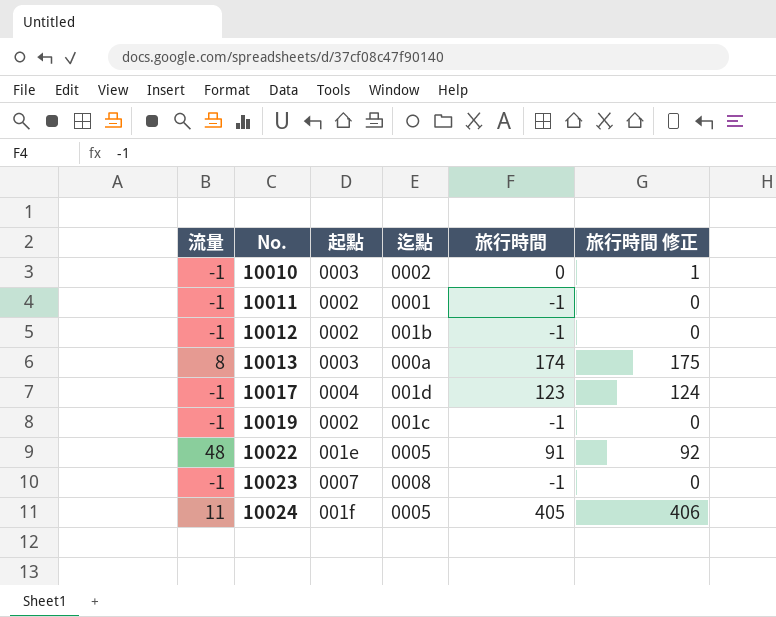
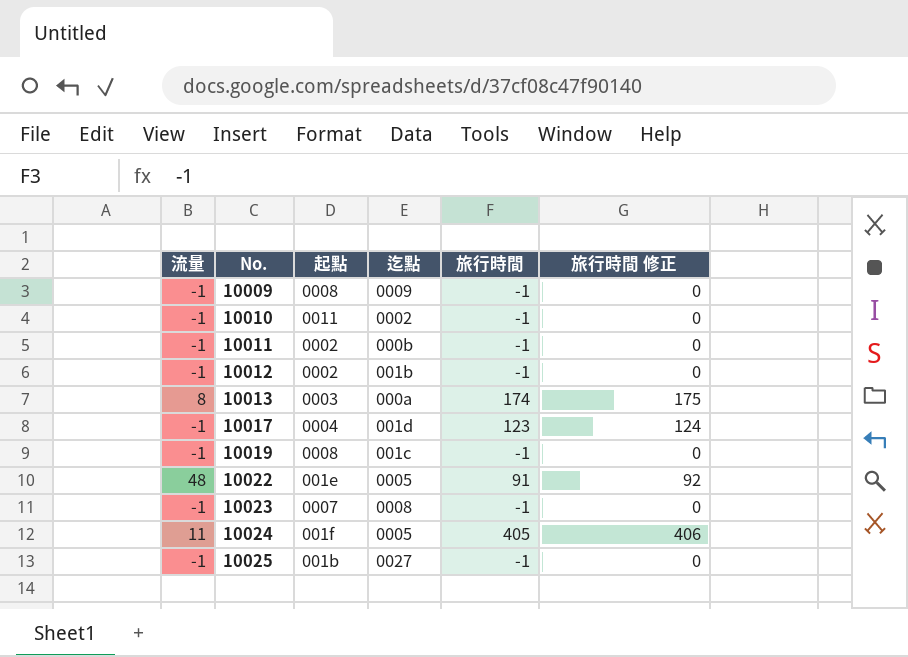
row 10009: none -> -1 | 0008 | 0009 | -1 | 0
10010 | 起點: 0003 -> 0011
10010 | 旅行時間: 0 -> -1
10010 | 旅行時間 修正: 1 -> 0
10011 | 迄點: 0001 -> 000b
10019 | 起點: 0002 -> 0008
row 10025: none -> -1 | 001b | 0027 | -1 | 0

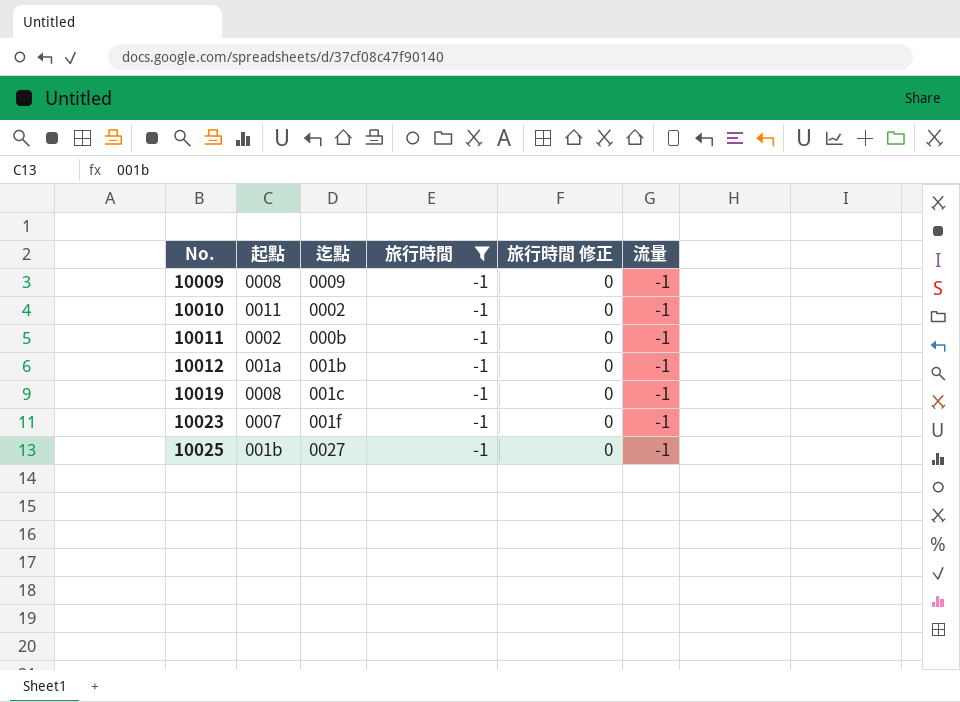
filter: none -> 旅行時間 = -1
column 流量 | position: 1 -> 6
10012 | 起點: 0002 -> 001a
10023 | 迄點: 0008 -> 001f

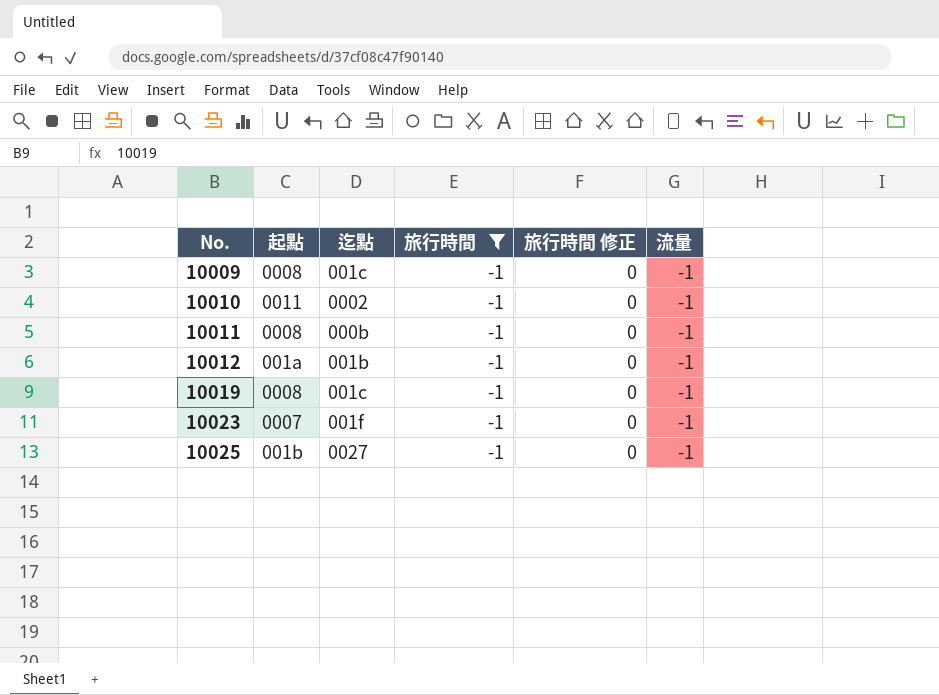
10009 | 迄點: 0009 -> 001c
10011 | 起點: 0002 -> 0008

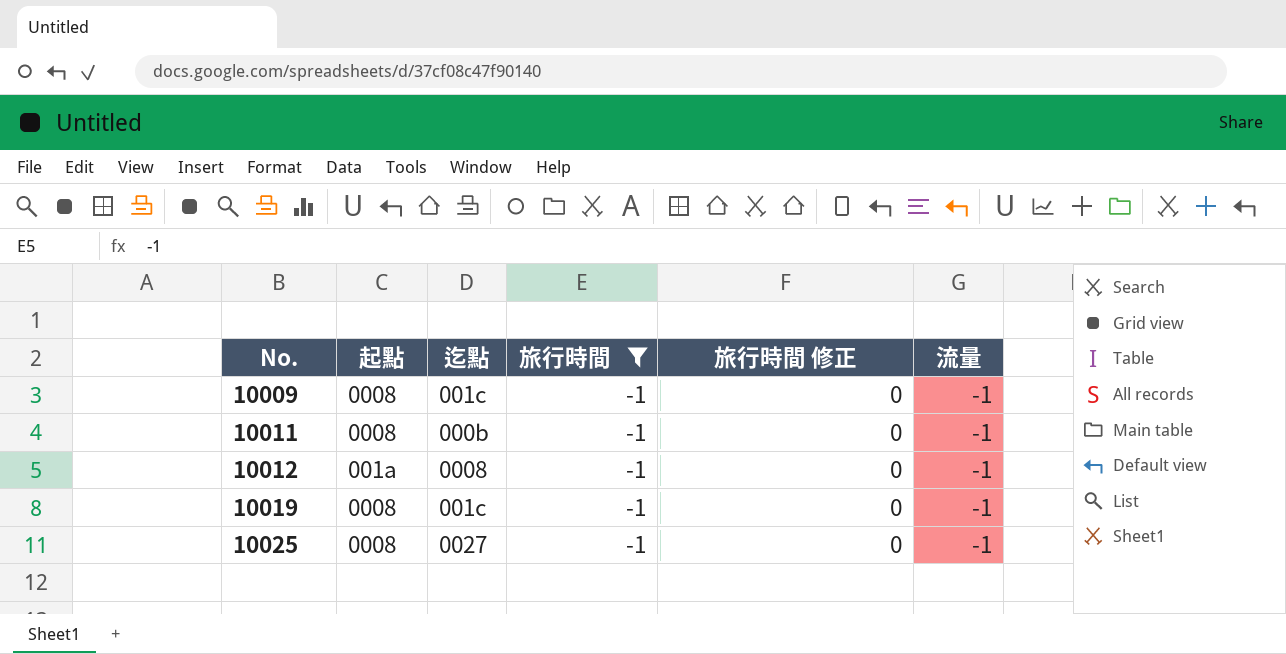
row 10010: 0011 | 0002 | -1 | 0 | -1 -> none
row 10023: 0007 | 001f | -1 | 0 | -1 -> none
10012 | 迄點: 001b -> 0008
10025 | 起點: 001b -> 0008

